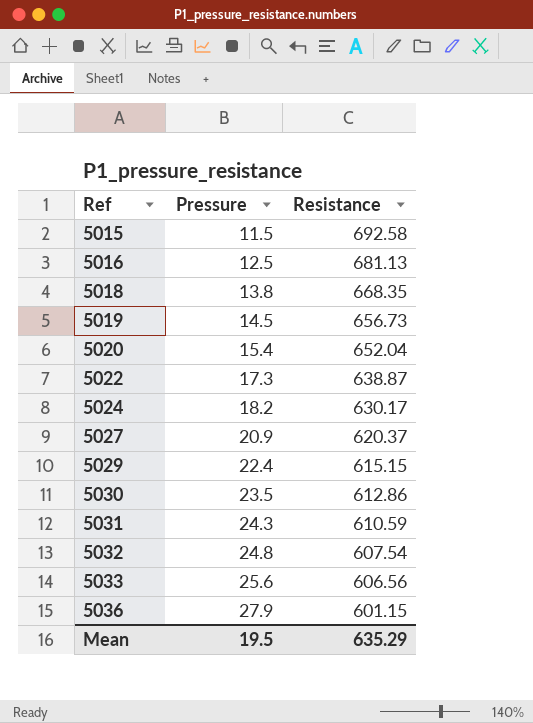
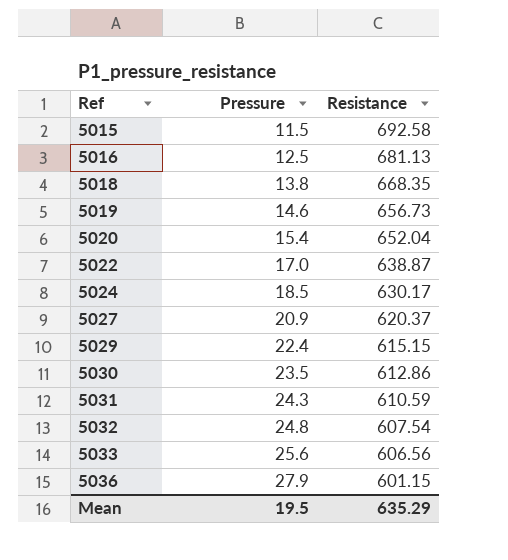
5019 | Pressure: 14.5 -> 14.6
5022 | Pressure: 17.3 -> 17.0
5024 | Pressure: 18.2 -> 18.5

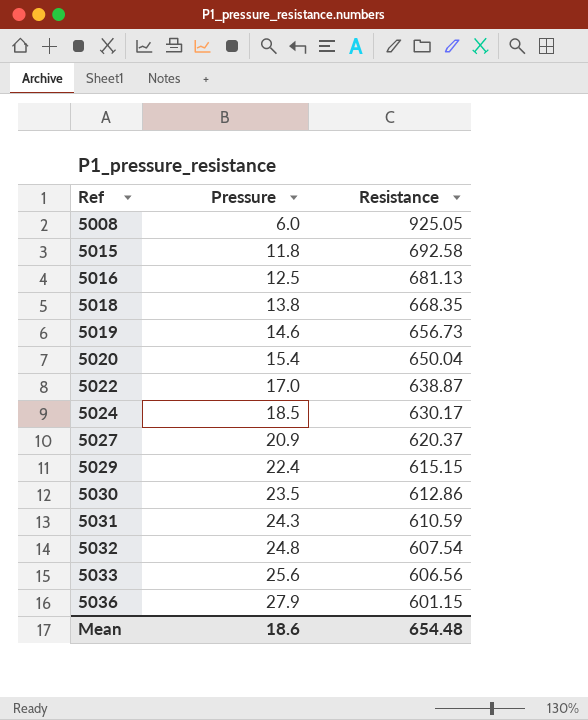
row 5008: none -> 6.0 | 925.05
5015 | Pressure: 11.5 -> 11.8
5020 | Resistance: 652.04 -> 650.04
Mean | Pressure: 19.5 -> 18.6
Mean | Resistance: 635.29 -> 654.48

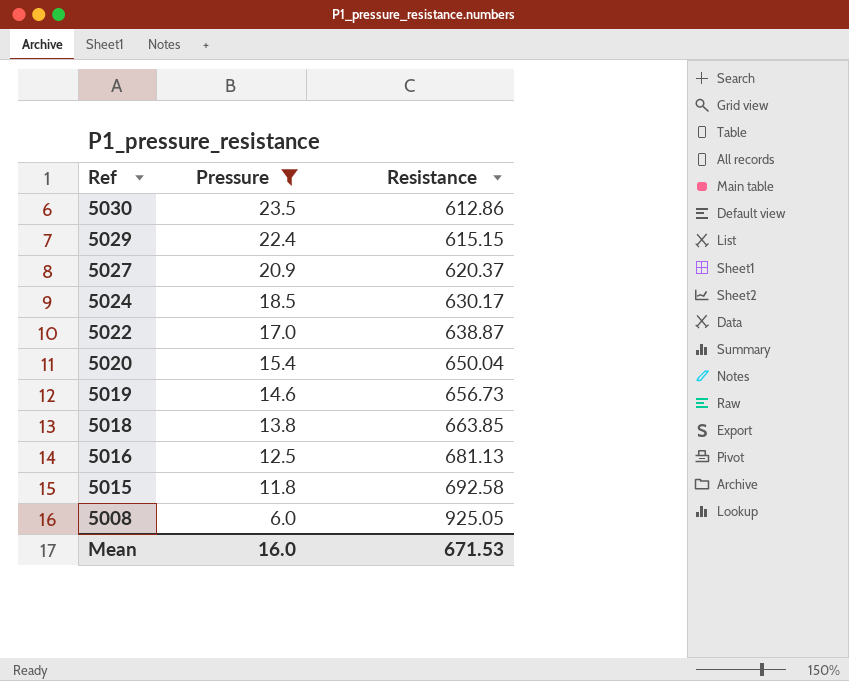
filter: none -> Pressure <= 23.5
row order: Ref ascending -> Ref descending
5018 | Resistance: 668.35 -> 663.85
Mean | Pressure: 18.6 -> 16.0
Mean | Resistance: 654.48 -> 671.53

